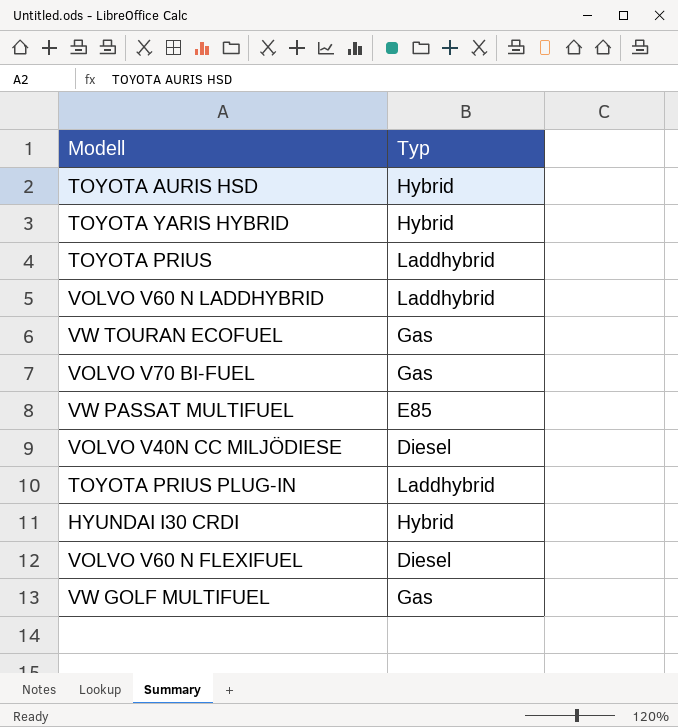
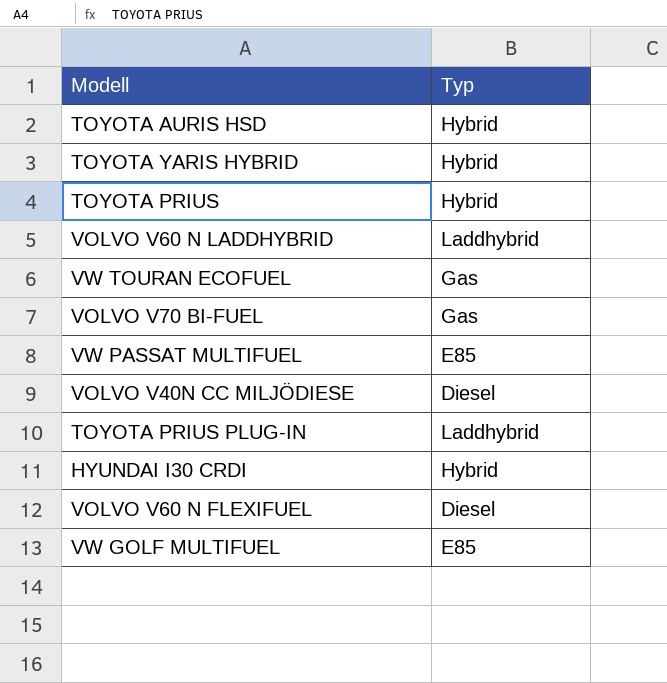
TOYOTA PRIUS | Typ: Laddhybrid -> Hybrid
VW GOLF MULTIFUEL | Typ: Gas -> E85

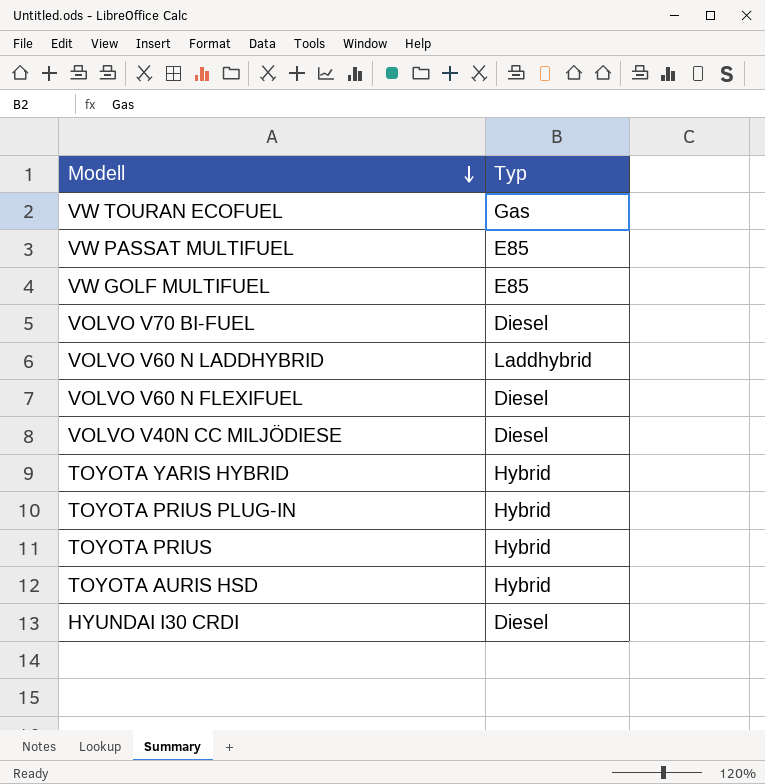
row order: none -> Modell descending
VOLVO V70 BI-FUEL | Typ: Gas -> Diesel
TOYOTA PRIUS PLUG-IN | Typ: Laddhybrid -> Hybrid
HYUNDAI I30 CRDI | Typ: Hybrid -> Diesel

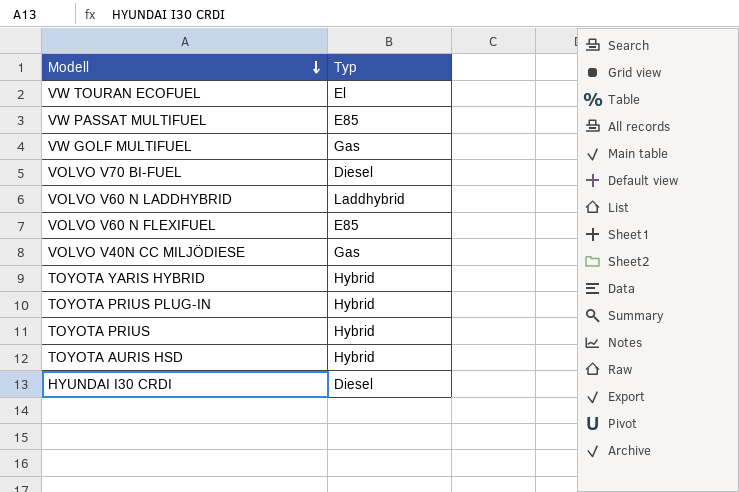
VW TOURAN ECOFUEL | Typ: Gas -> El
VW GOLF MULTIFUEL | Typ: E85 -> Gas
VOLVO V60 N FLEXIFUEL | Typ: Diesel -> E85
VOLVO V40N CC MILJÖDIESE | Typ: Diesel -> Gas

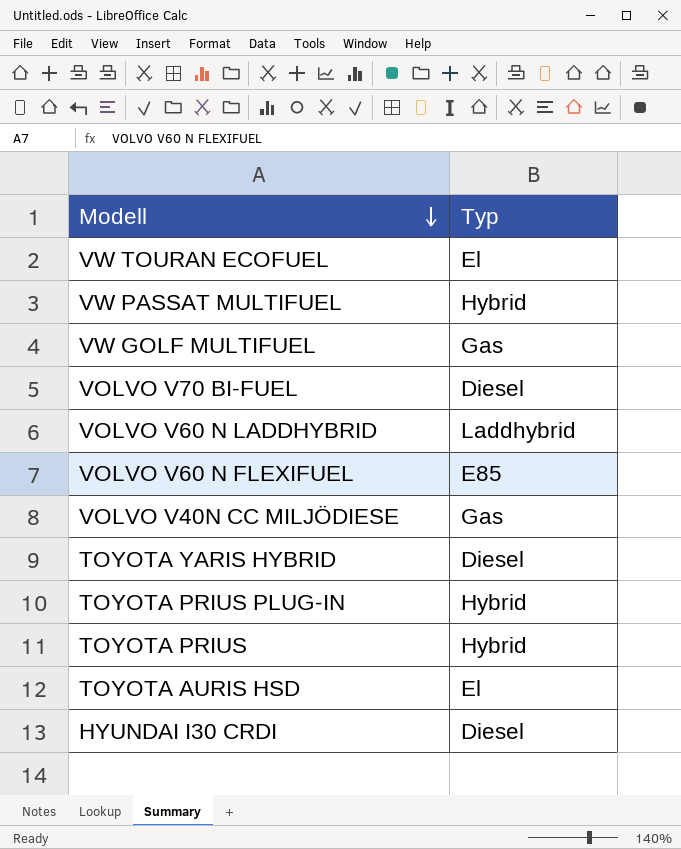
VW PASSAT MULTIFUEL | Typ: E85 -> Hybrid
TOYOTA YARIS HYBRID | Typ: Hybrid -> Diesel
TOYOTA AURIS HSD | Typ: Hybrid -> El

